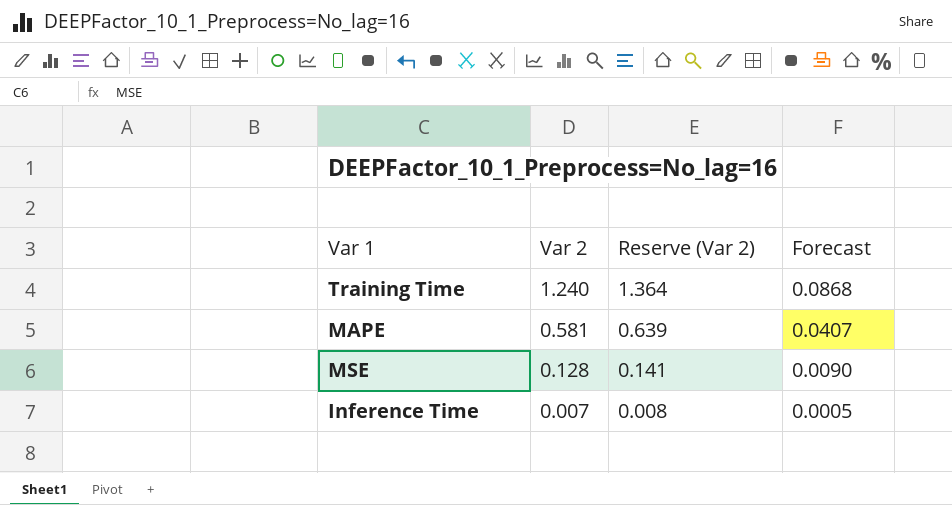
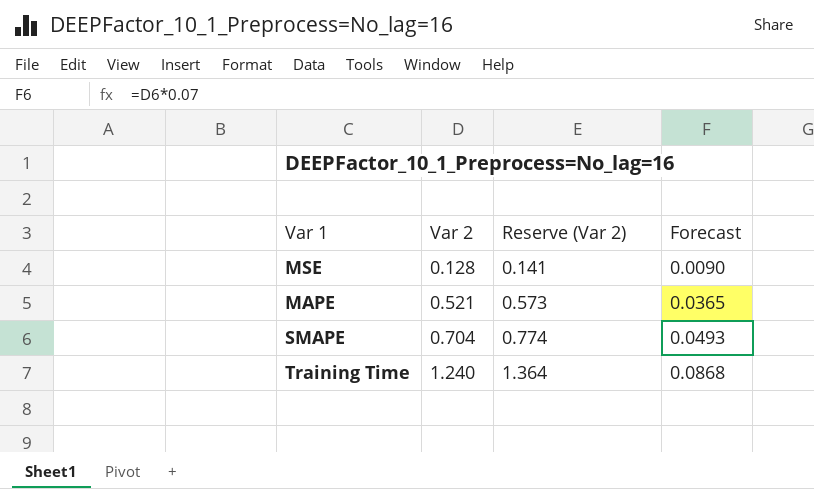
row order: Var 2 descending -> Var 2 ascending
row Inference Time: 0.007 | 0.008 | 0.0005 -> none
MAPE | Var 2: 0.581 -> 0.521
MAPE | Reserve (Var 2): 0.639 -> 0.573
MAPE | Forecast: 0.0407 -> 0.0365
row SMAPE: none -> 0.704 | 0.774 | 0.0493

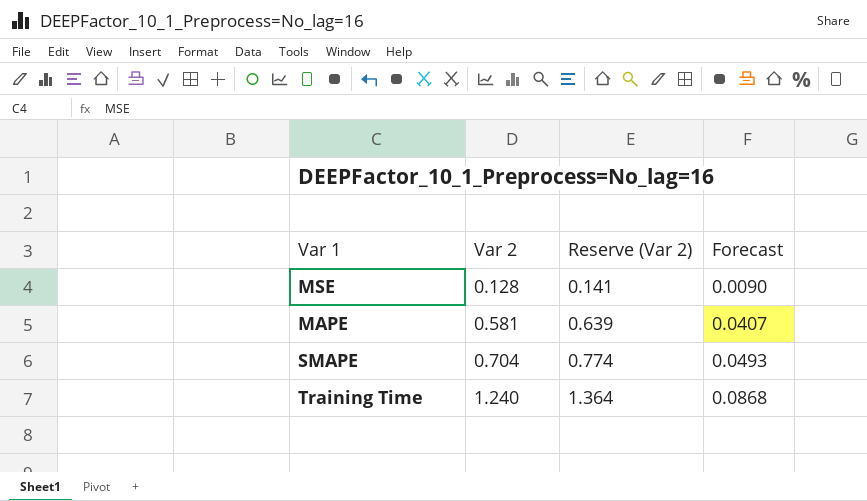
MAPE | Var 2: 0.521 -> 0.581
MAPE | Reserve (Var 2): 0.573 -> 0.639
MAPE | Forecast: 0.0365 -> 0.0407

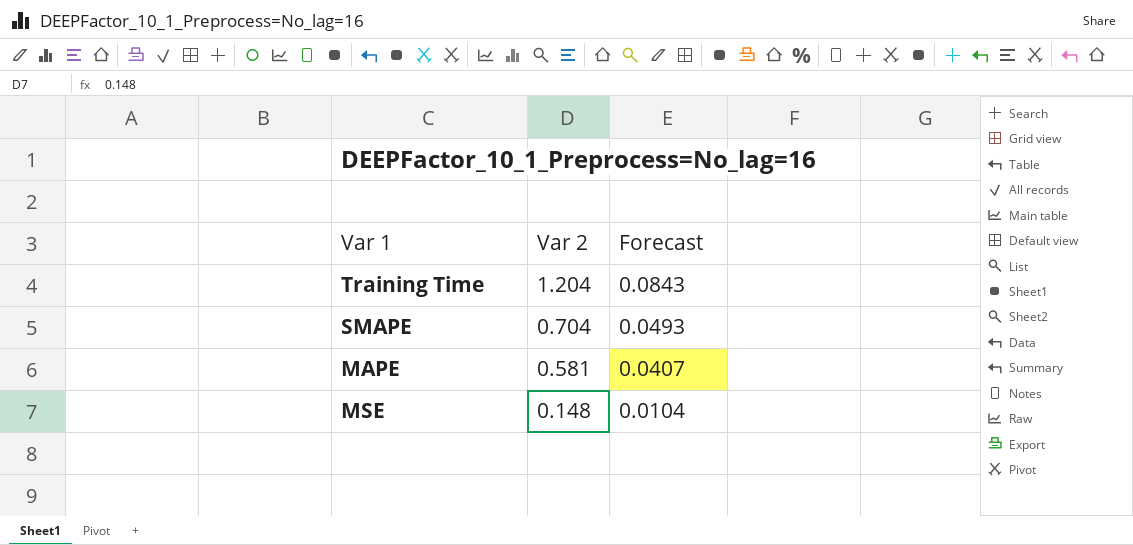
row order: Var 2 ascending -> Var 2 descending
column Reserve (Var 2) | formula: [Var 2] * 1.1 -> none
Training Time | Var 2: 1.240 -> 1.204
Training Time | Forecast: 0.0868 -> 0.0843
MSE | Var 2: 0.128 -> 0.148
MSE | Forecast: 0.0090 -> 0.0104

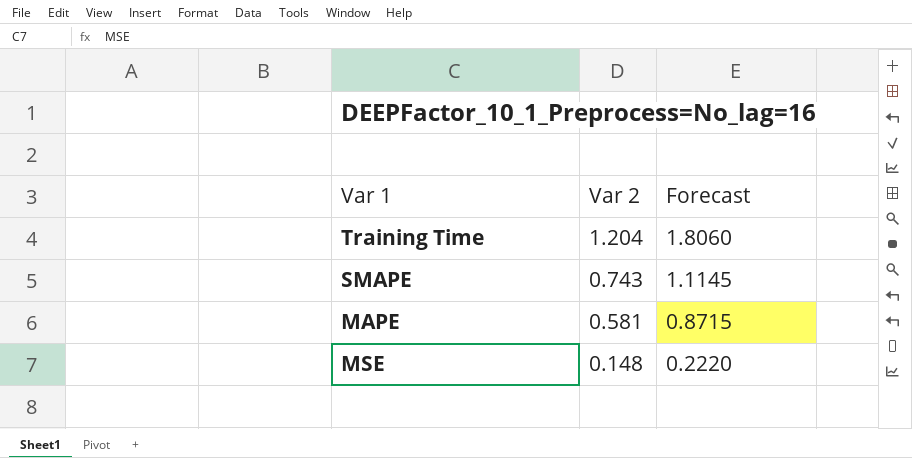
column Forecast | formula: [Var 2] * 0.07 -> [Var 2] * 1.5
SMAPE | Var 2: 0.704 -> 0.743

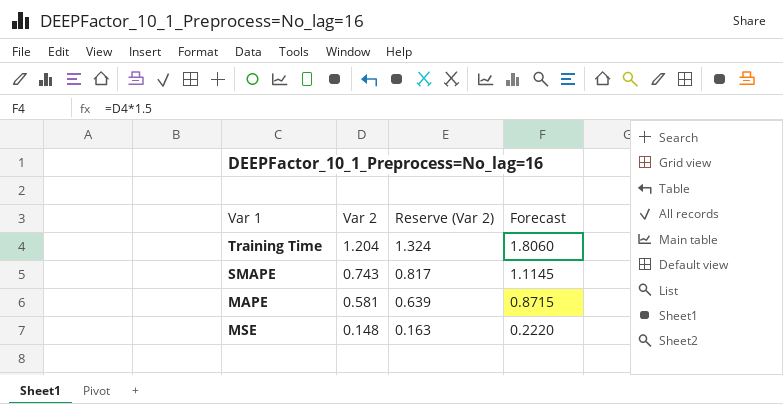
column Reserve (Var 2) | formula: none -> [Var 2] * 1.1

